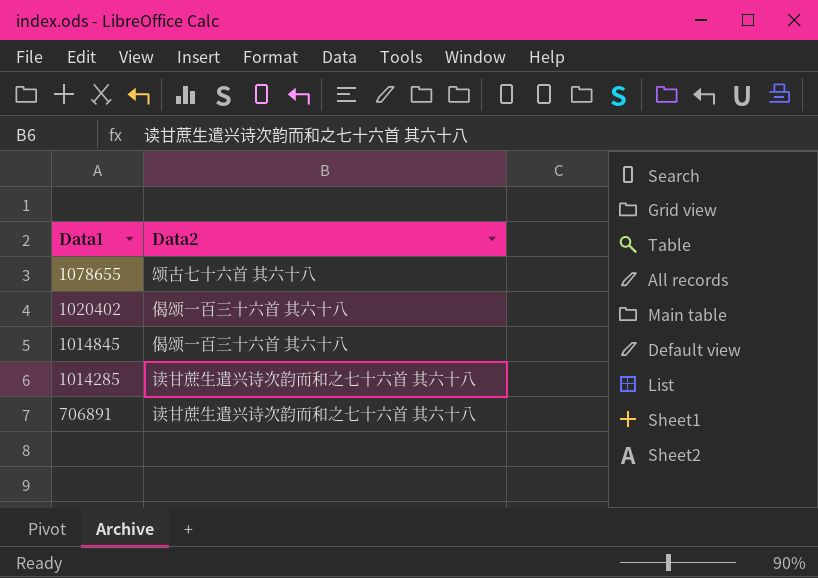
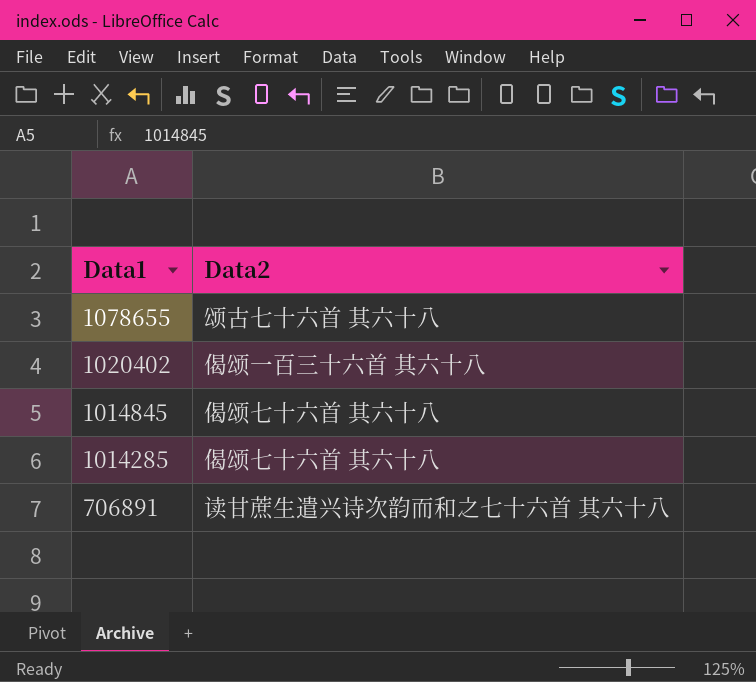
1014845 | Data2: 偈颂一百三十六首 其六十八 -> 偈颂七十六首 其六十八
1014285 | Data2: 读甘蔗生遣兴诗次韵而和之七十六首 其六十八 -> 偈颂七十六首 其六十八

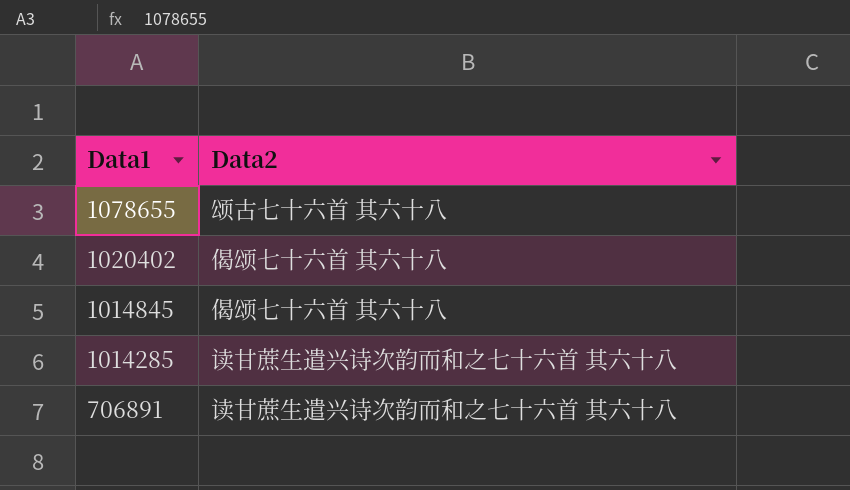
1020402 | Data2: 偈颂一百三十六首 其六十八 -> 偈颂七十六首 其六十八
1014285 | Data2: 偈颂七十六首 其六十八 -> 读甘蔗生遣兴诗次韵而和之七十六首 其六十八

